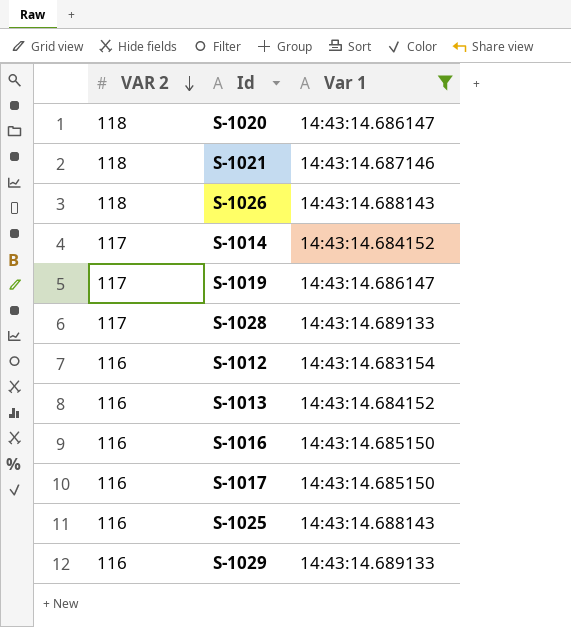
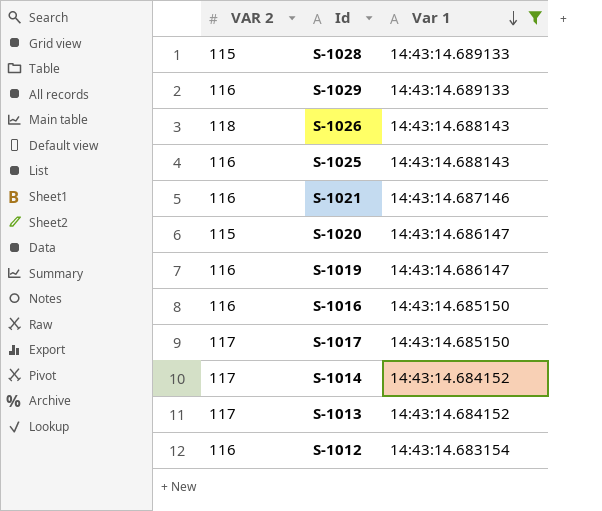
row order: VAR 2 descending -> Var 1 descending
S-1028 | VAR 2: 117 -> 115
S-1021 | VAR 2: 118 -> 116
S-1020 | VAR 2: 118 -> 115
S-1019 | VAR 2: 117 -> 116
S-1017 | VAR 2: 116 -> 117
S-1013 | VAR 2: 116 -> 117

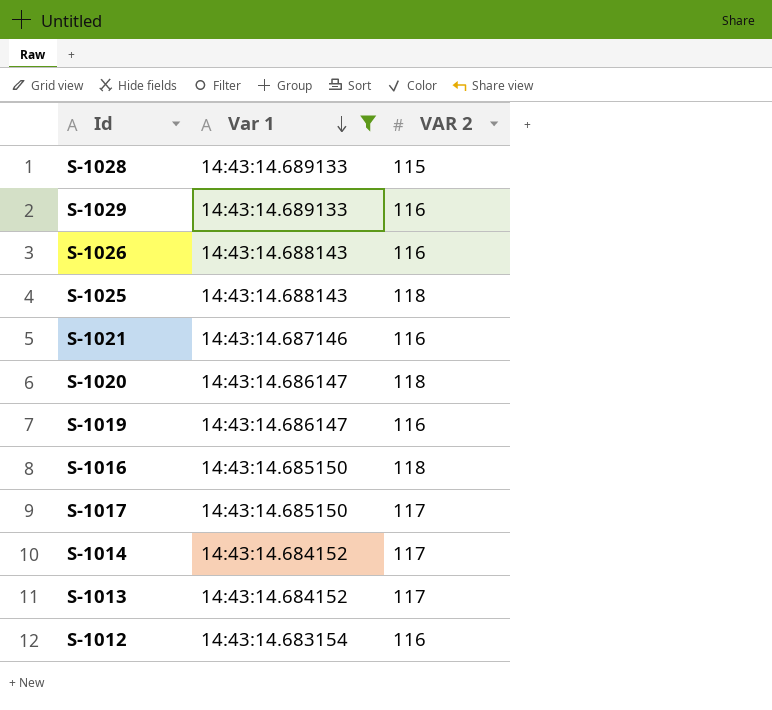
column VAR 2 | position: 1 -> 3
S-1026 | VAR 2: 118 -> 116
S-1025 | VAR 2: 116 -> 118
S-1020 | VAR 2: 115 -> 118
S-1016 | VAR 2: 116 -> 118

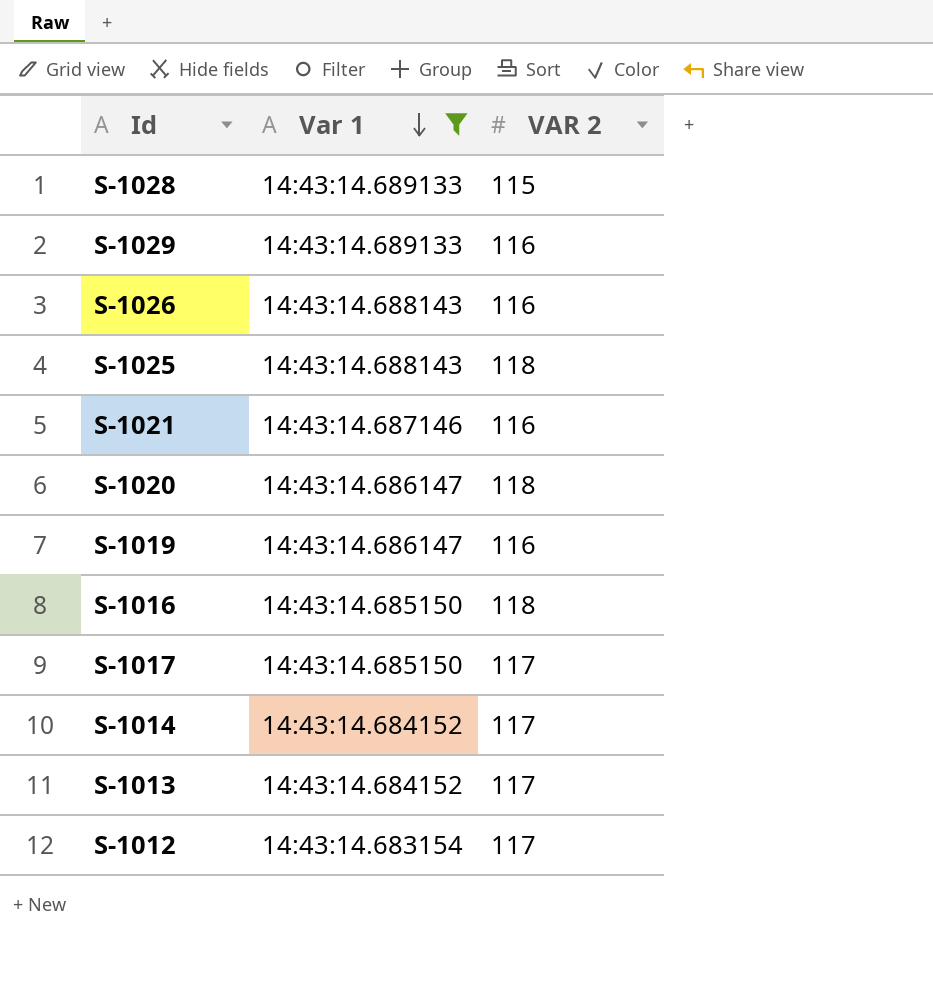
S-1012 | VAR 2: 116 -> 117

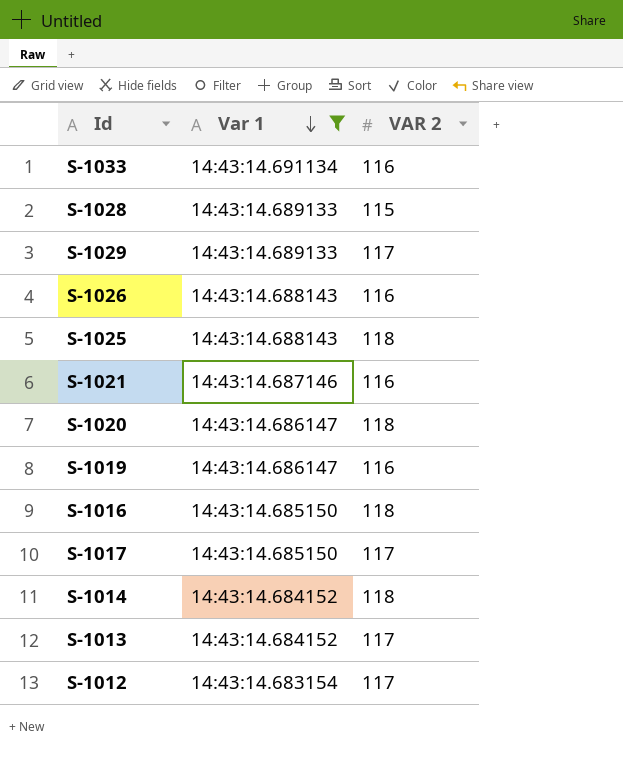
row S-1033: none -> 14:43:14.691134 | 116
S-1029 | VAR 2: 116 -> 117
S-1014 | VAR 2: 117 -> 118

